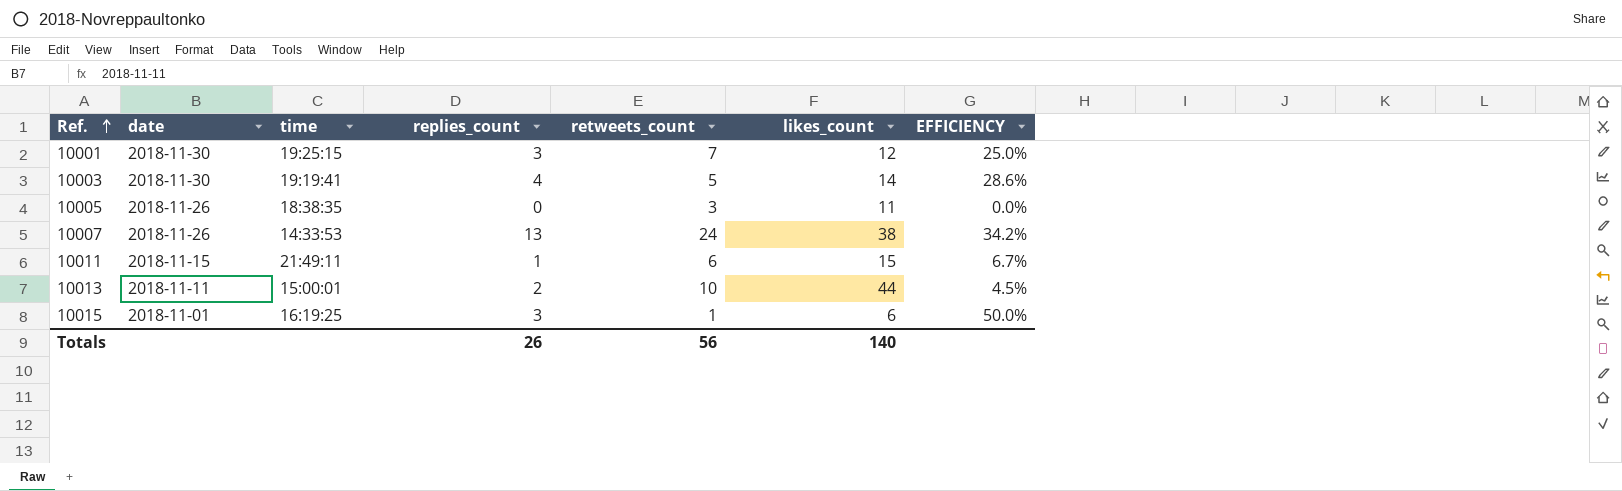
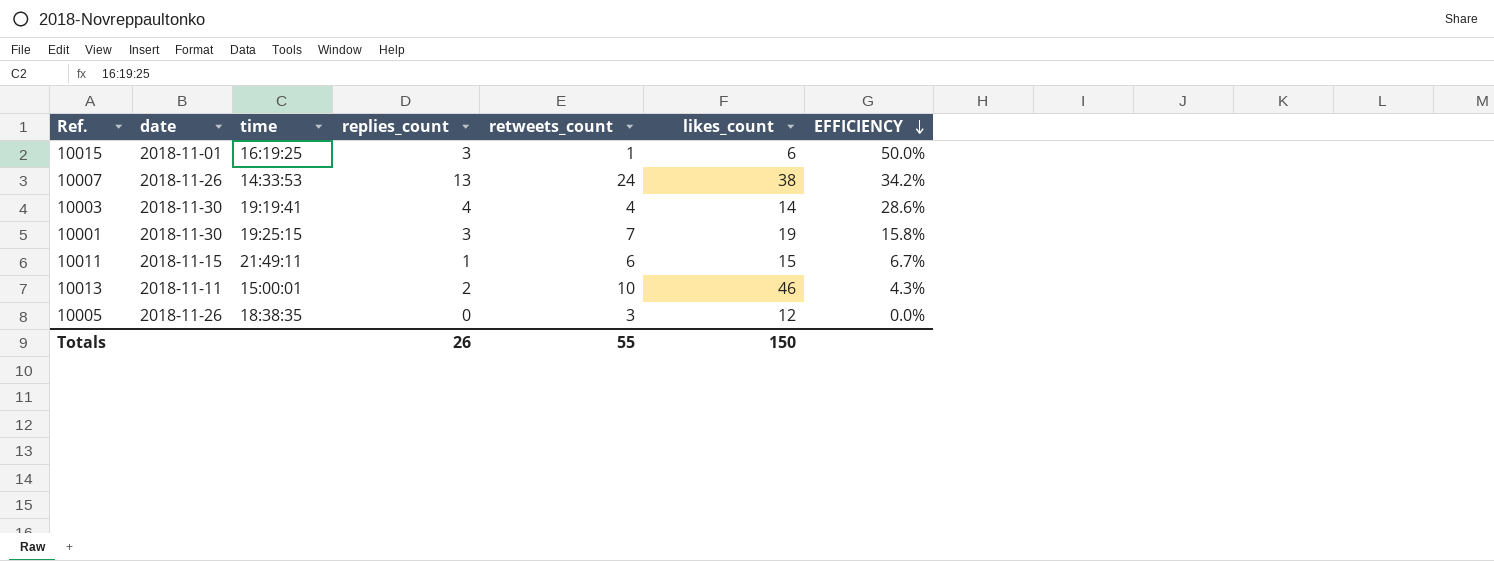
row order: Ref. ascending -> EFFICIENCY descending
10003 | retweets_count: 5 -> 4
10001 | likes_count: 12 -> 19
10001 | EFFICIENCY: 25.0% -> 15.8%
10013 | likes_count: 44 -> 46
10013 | EFFICIENCY: 4.5% -> 4.3%
10005 | likes_count: 11 -> 12
Totals | retweets_count: 56 -> 55
Totals | likes_count: 140 -> 150

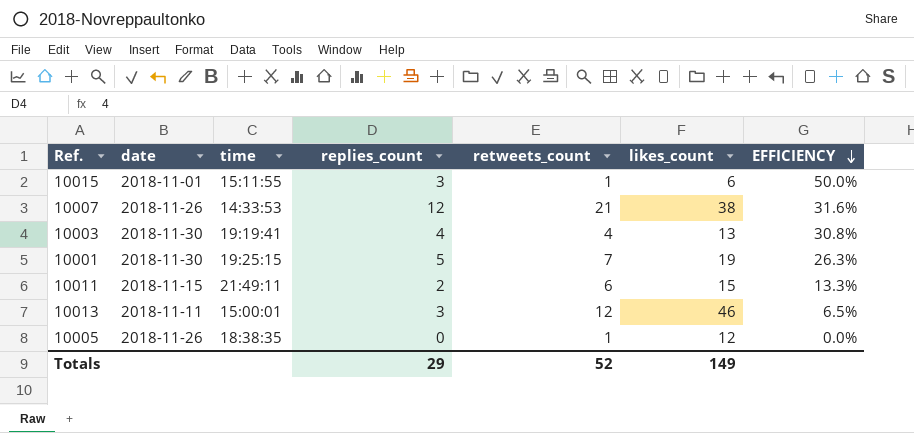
10015 | time: 16:19:25 -> 15:11:55
10007 | replies_count: 13 -> 12
10007 | retweets_count: 24 -> 21
10007 | EFFICIENCY: 34.2% -> 31.6%
10003 | likes_count: 14 -> 13
10003 | EFFICIENCY: 28.6% -> 30.8%
10001 | replies_count: 3 -> 5
10001 | EFFICIENCY: 15.8% -> 26.3%
10011 | replies_count: 1 -> 2
10011 | EFFICIENCY: 6.7% -> 13.3%
10013 | replies_count: 2 -> 3
10013 | retweets_count: 10 -> 12
10013 | EFFICIENCY: 4.3% -> 6.5%
10005 | retweets_count: 3 -> 1
Totals | replies_count: 26 -> 29
Totals | retweets_count: 55 -> 52
Totals | likes_count: 150 -> 149

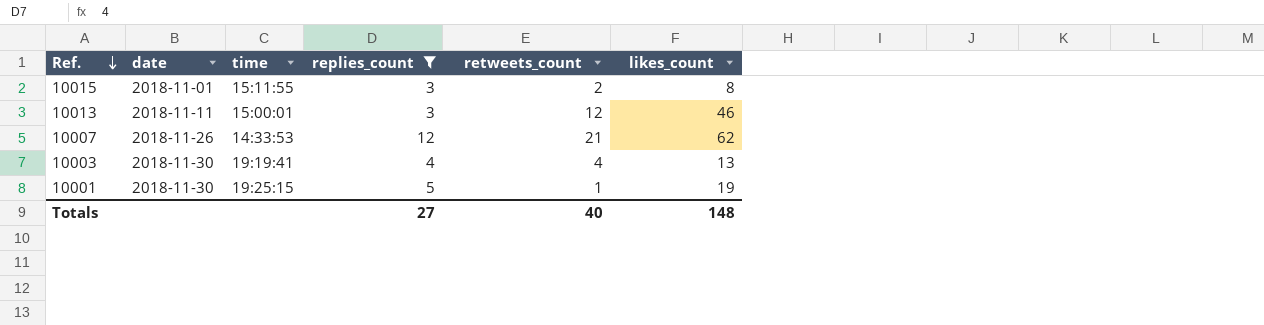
filter: none -> replies_count >= 3
row order: EFFICIENCY descending -> Ref. descending
column EFFICIENCY | formula: [replies_count] / [likes_count] -> none
10015 | retweets_count: 1 -> 2
10015 | likes_count: 6 -> 8
10007 | likes_count: 38 -> 62
10001 | retweets_count: 7 -> 1
Totals | replies_count: 29 -> 27
Totals | retweets_count: 52 -> 40
Totals | likes_count: 149 -> 148

